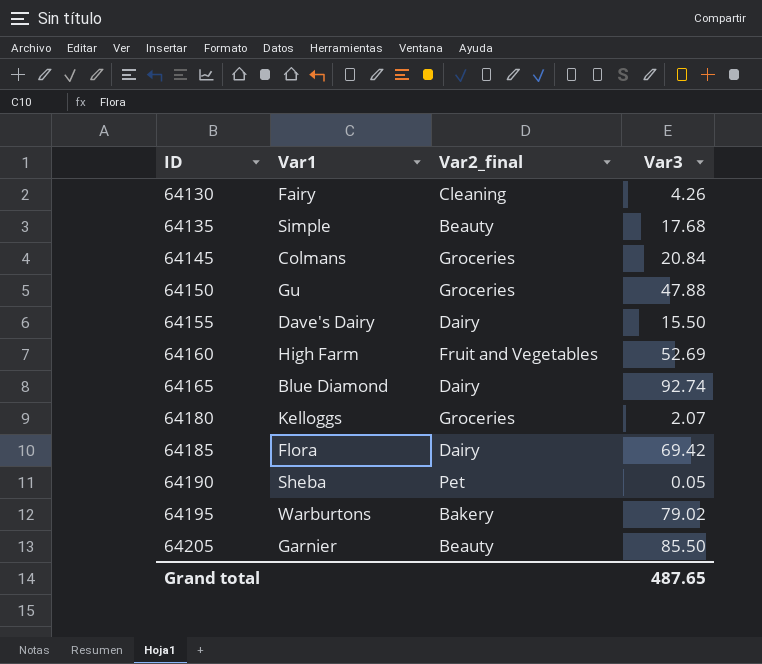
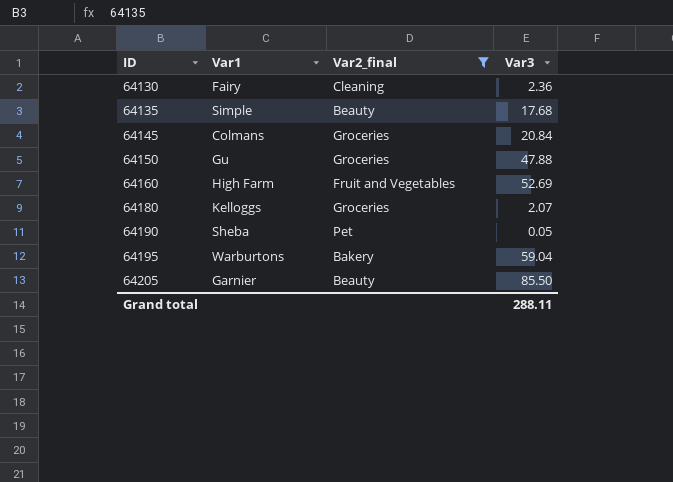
filter: none -> Var2_final != Dairy
64130 | Var3: 4.26 -> 2.36
64195 | Var3: 79.02 -> 59.04
Grand total | Var3: 487.65 -> 288.11

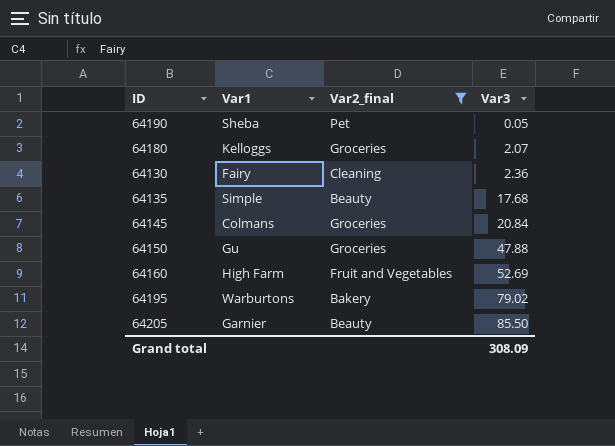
row order: ID ascending -> Var3 ascending
64195 | Var3: 59.04 -> 79.02
Grand total | Var3: 288.11 -> 308.09

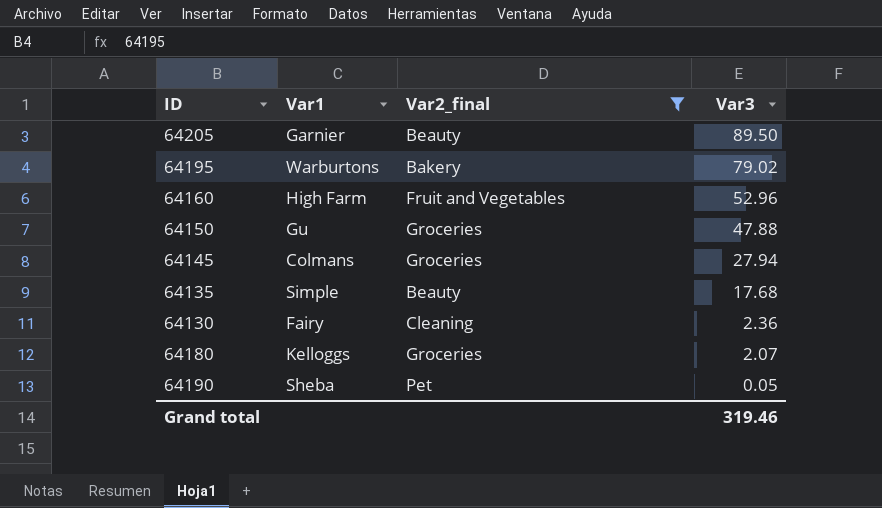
row order: Var3 ascending -> Var3 descending
64205 | Var3: 85.50 -> 89.50
64160 | Var3: 52.69 -> 52.96
64145 | Var3: 20.84 -> 27.94
Grand total | Var3: 308.09 -> 319.46

